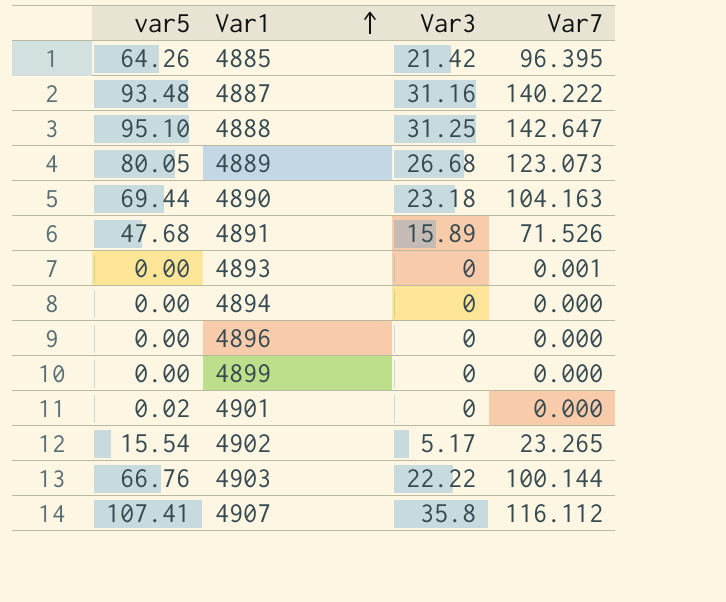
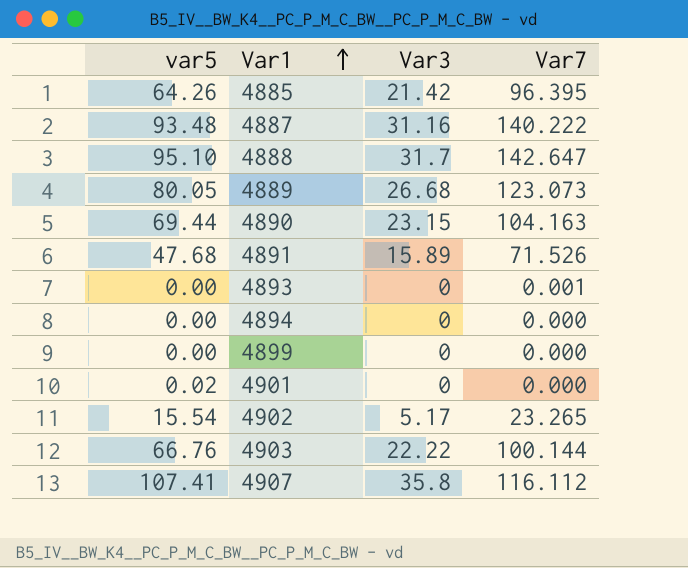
row 4896: 0.00 | 0 | 0.000 -> none
4888 | Var3: 31.25 -> 31.7
4890 | Var3: 23.18 -> 23.15

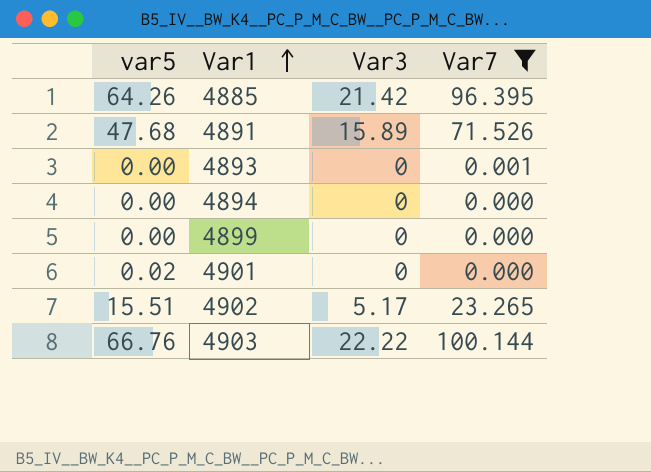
filter: none -> Var7 <= 100.144
4902 | var5: 15.54 -> 15.51

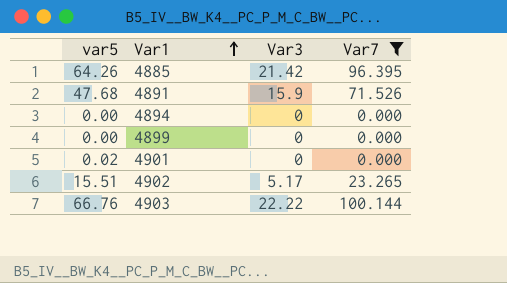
row 4893: 0.00 | 0 | 0.001 -> none
4891 | Var3: 15.89 -> 15.9

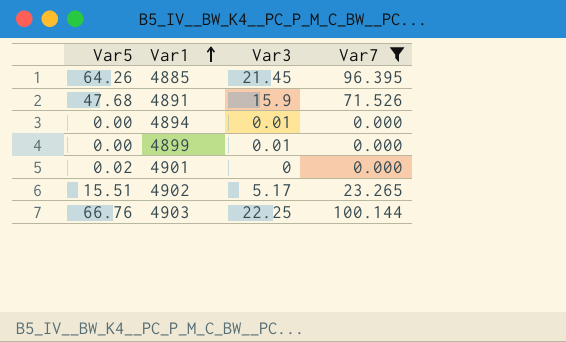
column name: var5 -> Var5
4885 | Var3: 21.42 -> 21.45
4894 | Var3: 0 -> 0.01
4899 | Var3: 0 -> 0.01
4903 | Var3: 22.22 -> 22.25

